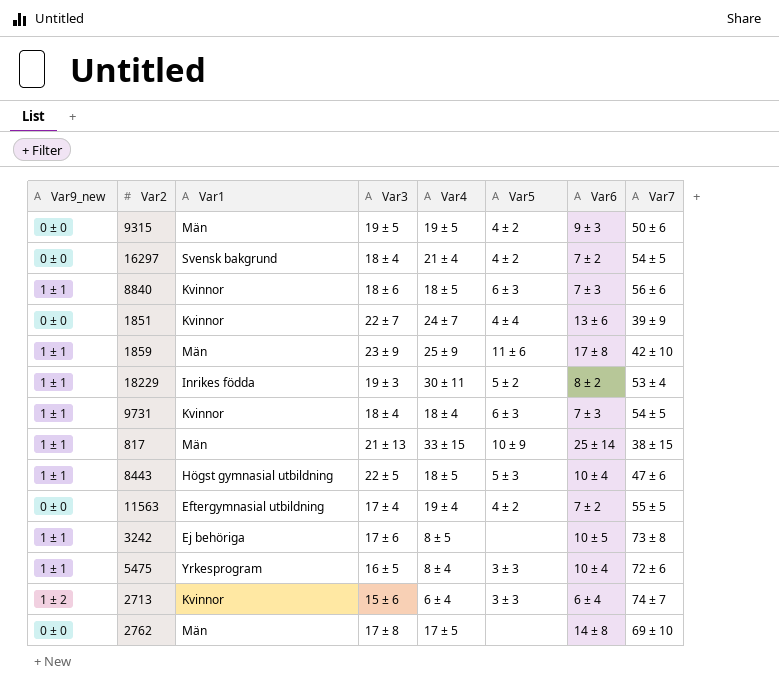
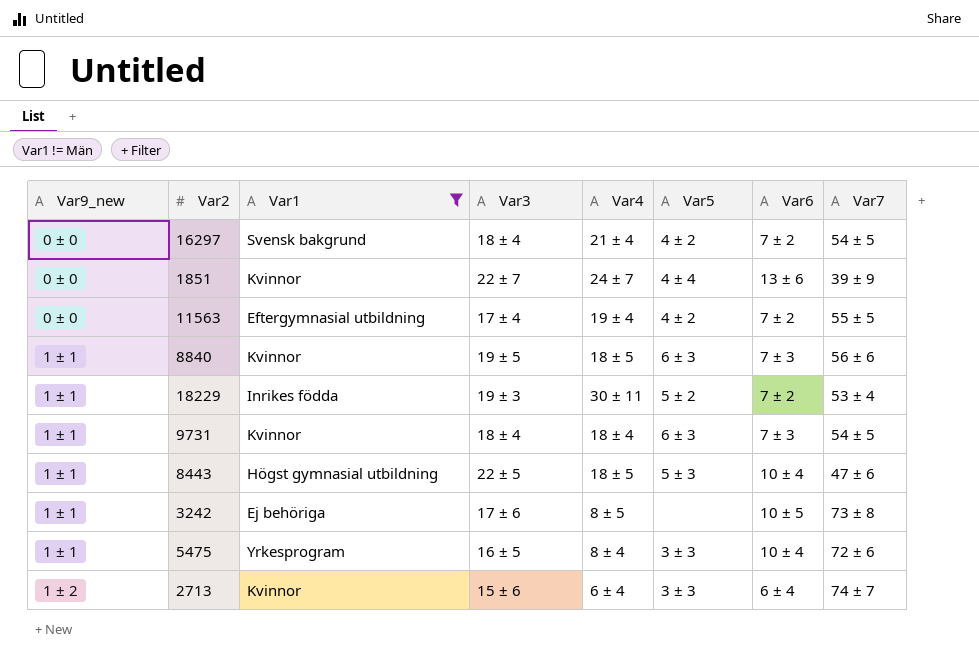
filter: none -> Var1 != Män
row order: none -> Var9_new ascending
8840 | Var3: 18 ± 6 -> 19 ± 5
18229 | Var6: 8 ± 2 -> 7 ± 2

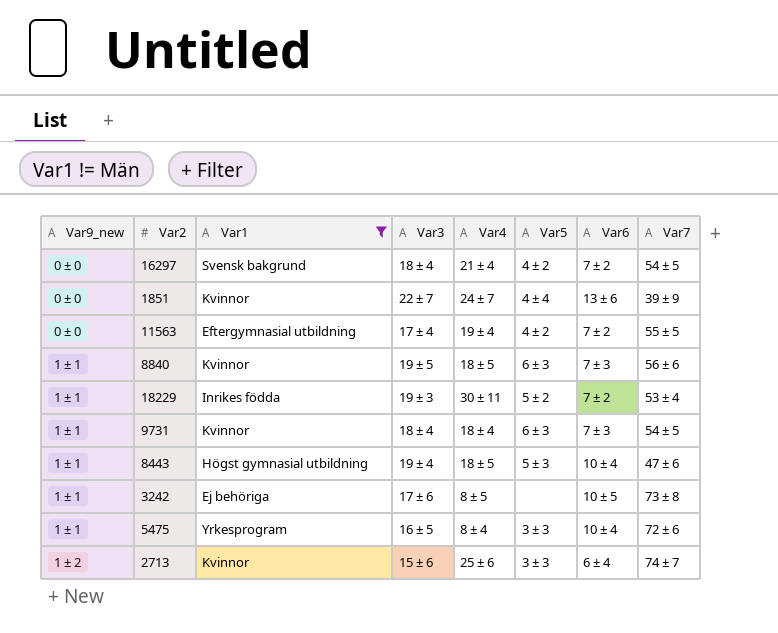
8443 | Var3: 22 ± 5 -> 19 ± 4
2713 | Var4: 6 ± 4 -> 25 ± 6

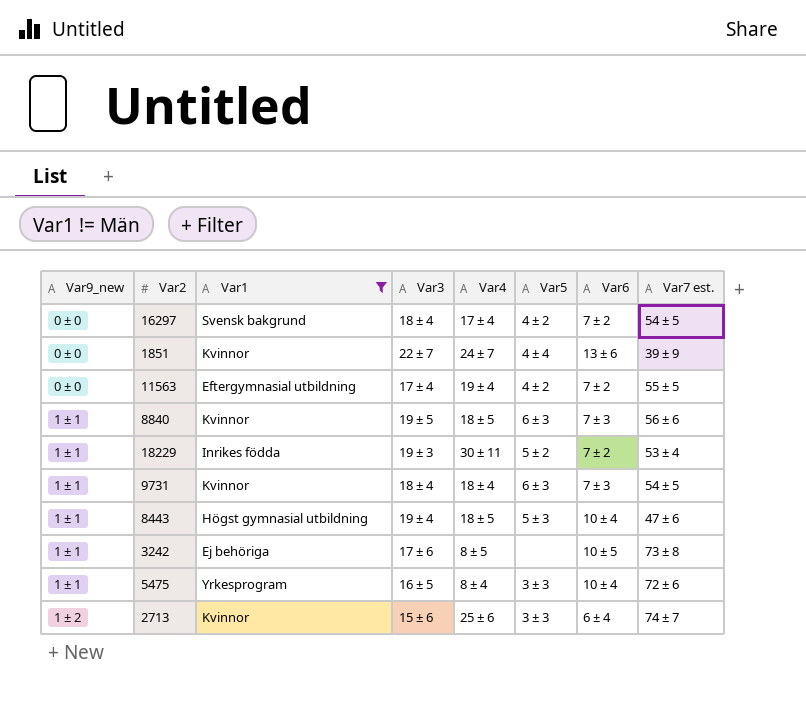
column name: Var7 -> Var7 est.
16297 | Var4: 21 ± 4 -> 17 ± 4

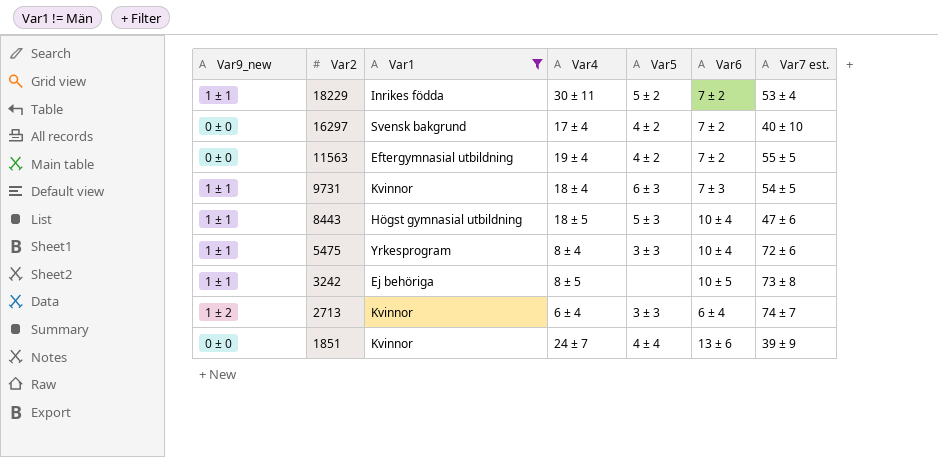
row order: Var9_new ascending -> Var2 descending
column Var3 | position: 4 -> none
row 8840: 1 ± 1 | Kvinnor | 19 ± 5 | 18 ± 5 | 6 ± 3 | 7 ± 3 | 56 ± 6 -> none
16297 | Var7 est.: 54 ± 5 -> 40 ± 10
2713 | Var4: 25 ± 6 -> 6 ± 4

